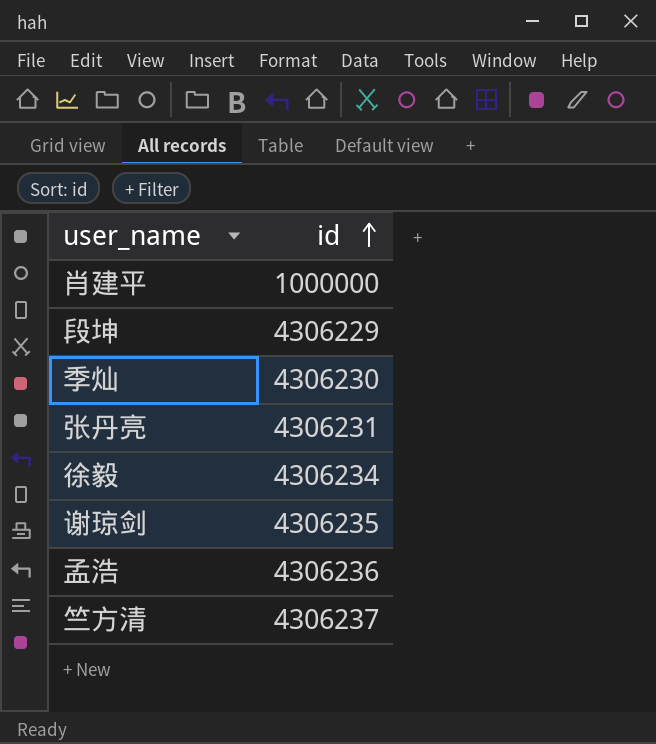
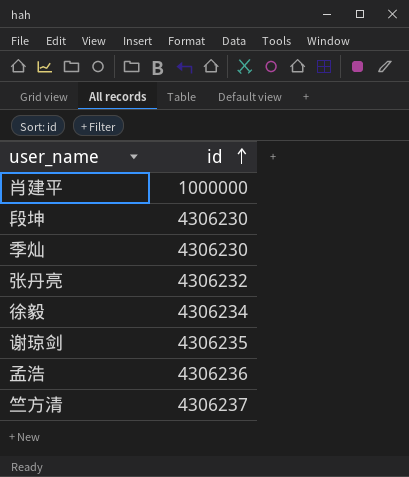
段坤 | id: 4306229 -> 4306230
张丹亮 | id: 4306231 -> 4306232

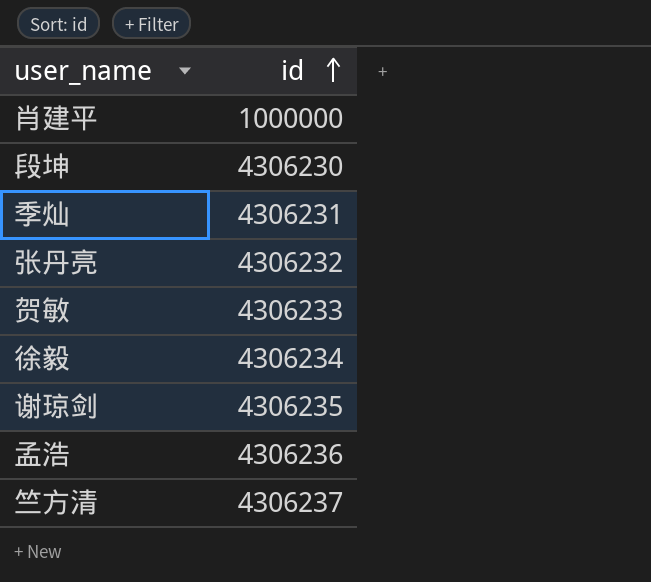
季灿 | id: 4306230 -> 4306231
row 贺敏: none -> 4306233

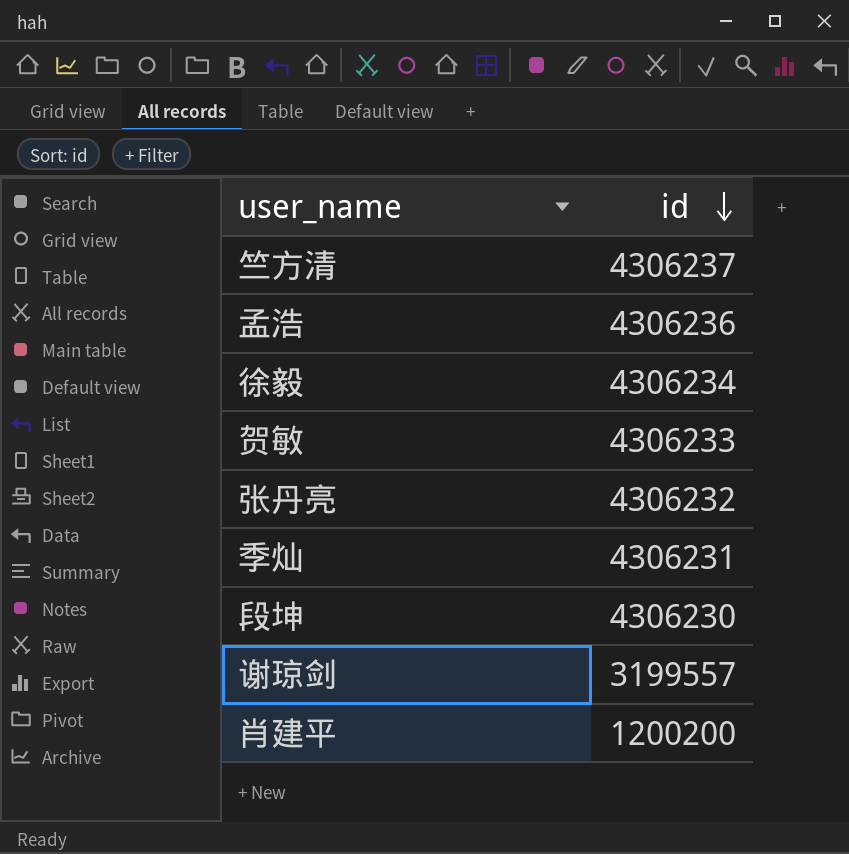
row order: id ascending -> id descending
谢琼剑 | id: 4306235 -> 3199557
肖建平 | id: 1000000 -> 1200200

